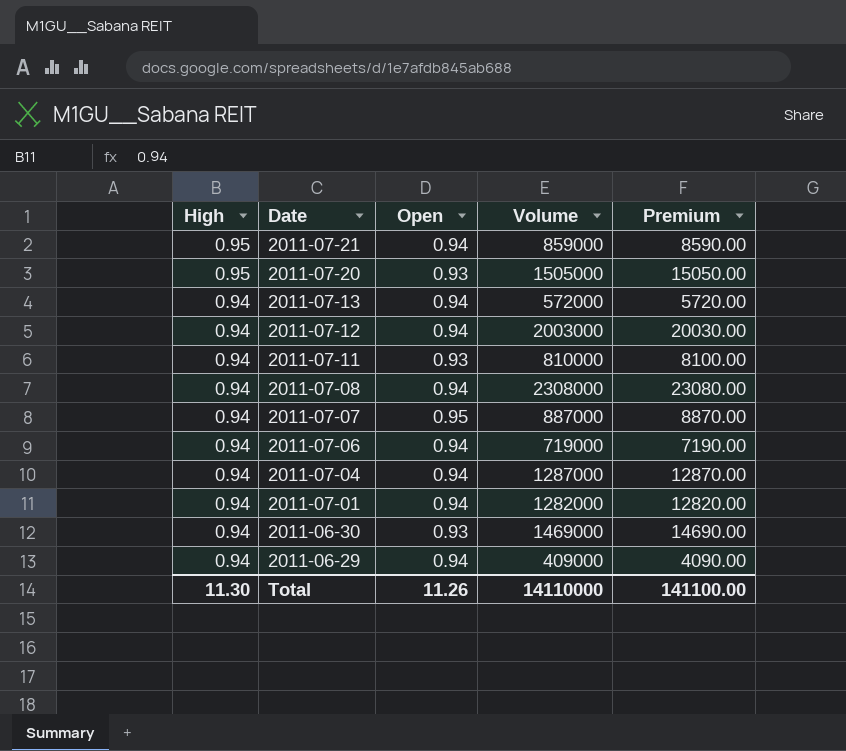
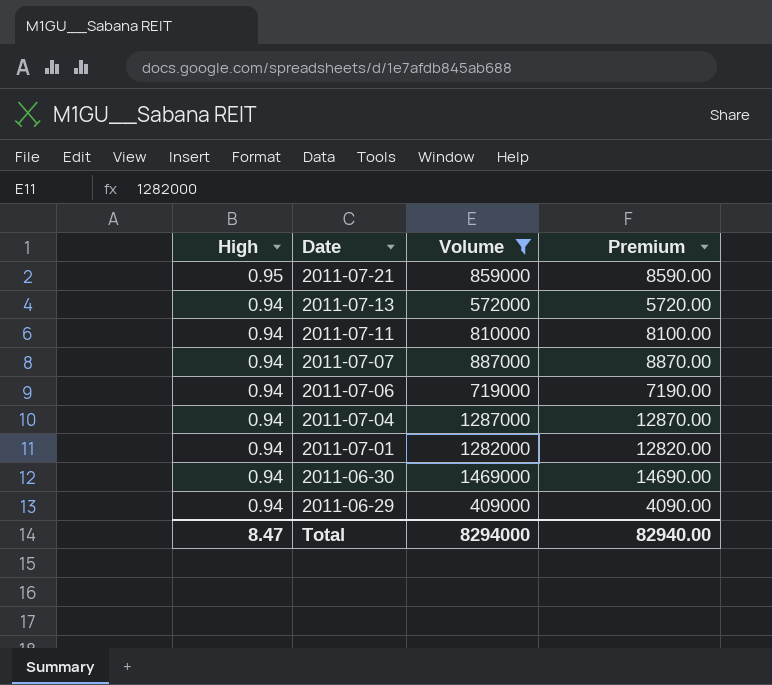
filter: none -> Volume <= 1469000
column Open | position: 3 -> none
Total | High: 11.30 -> 8.47
Total | Volume: 14110000 -> 8294000
Total | Premium: 141100.00 -> 82940.00

